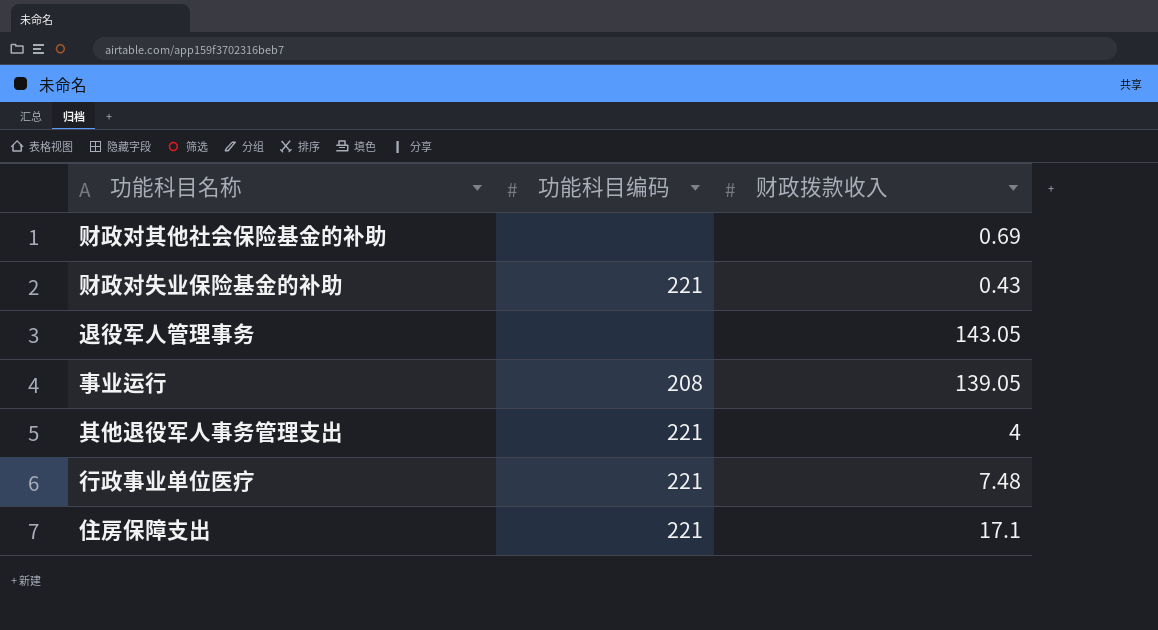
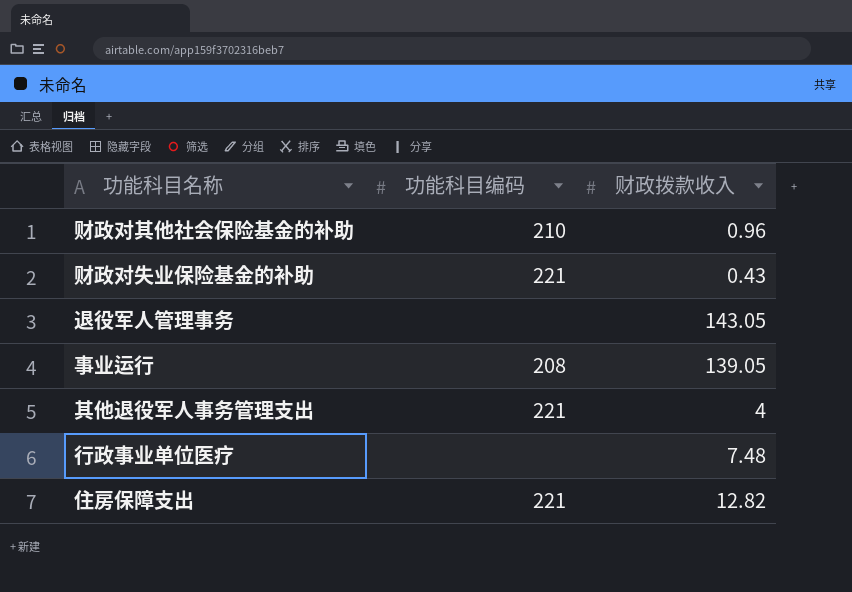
财政对其他社会保险基金的补助 | 功能科目编码: none -> 210
财政对其他社会保险基金的补助 | 财政拨款收入: 0.69 -> 0.96
行政事业单位医疗 | 功能科目编码: 221 -> none
住房保障支出 | 财政拨款收入: 17.1 -> 12.82

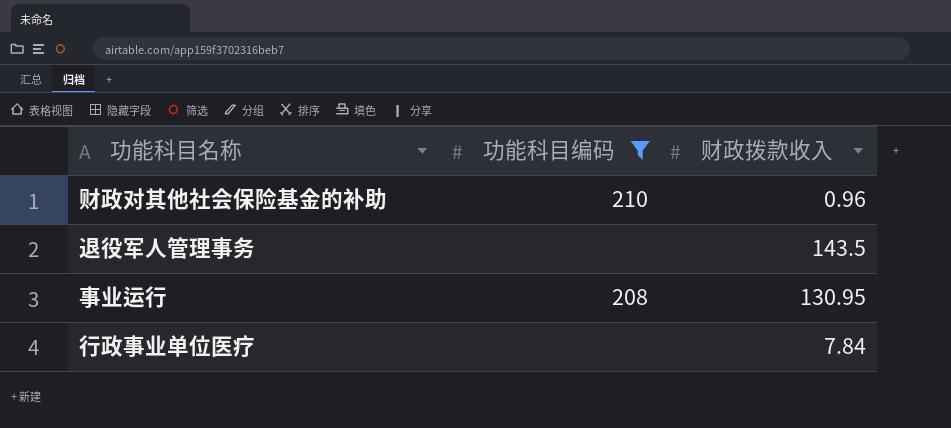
filter: none -> 功能科目编码 != 221
退役军人管理事务 | 财政拨款收入: 143.05 -> 143.5
事业运行 | 财政拨款收入: 139.05 -> 130.95
行政事业单位医疗 | 财政拨款收入: 7.48 -> 7.84

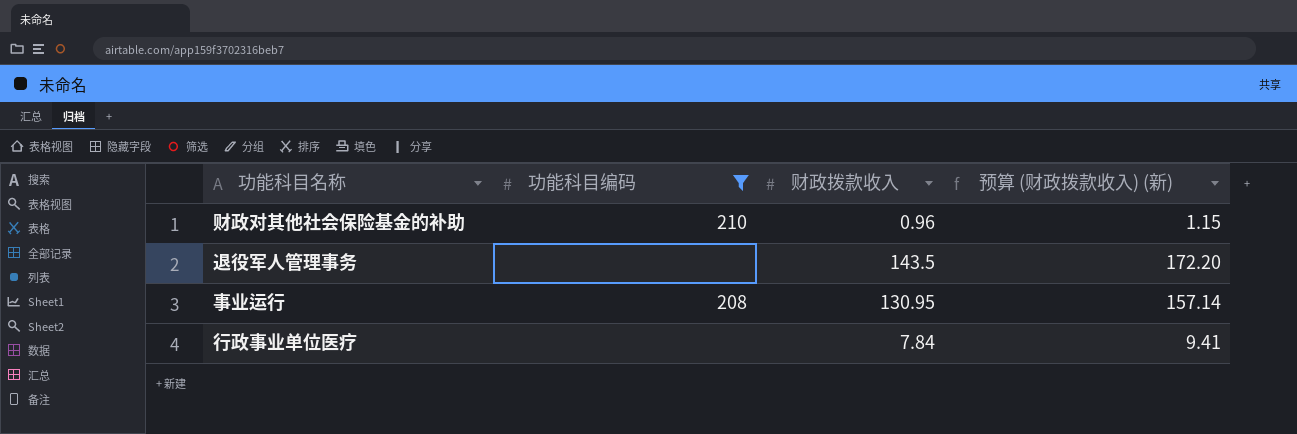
column 预算 (财政拨款收入) (新) | formula: none -> [财政拨款收入] * 1.2

